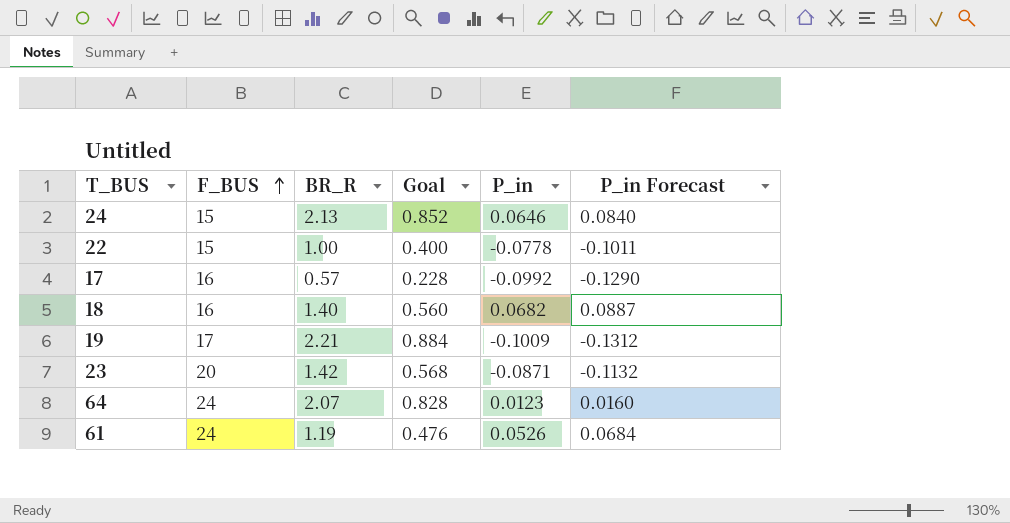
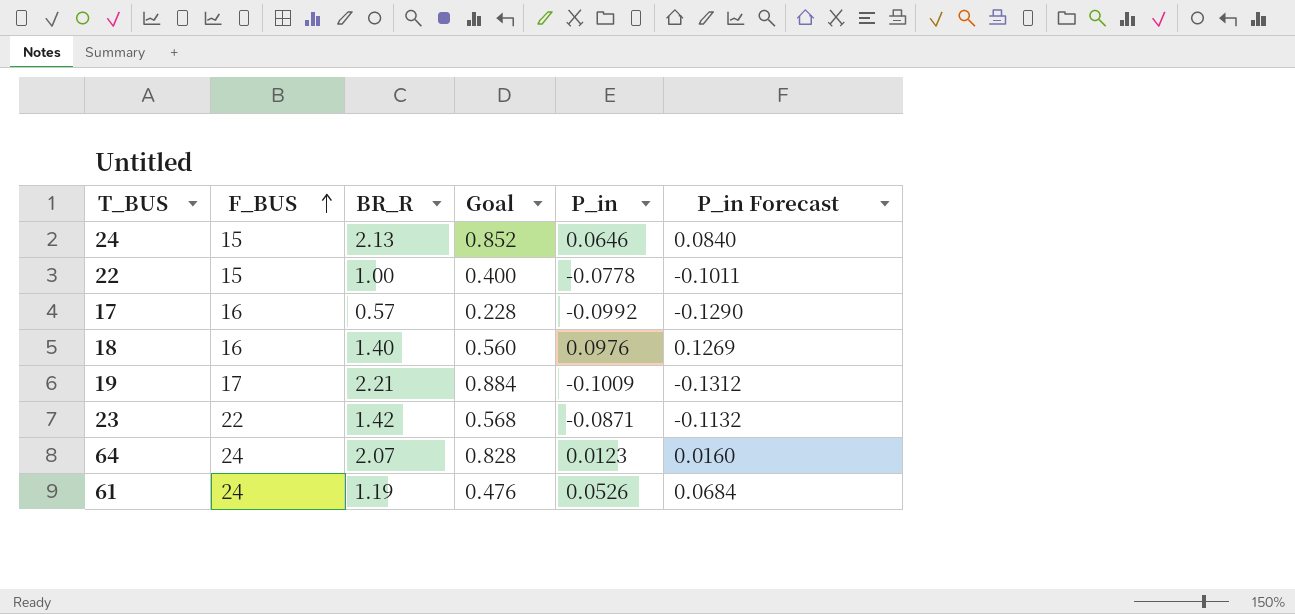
18 | P_in: 0.0682 -> 0.0976
18 | P_in Forecast: 0.0887 -> 0.1269
23 | F_BUS: 20 -> 22

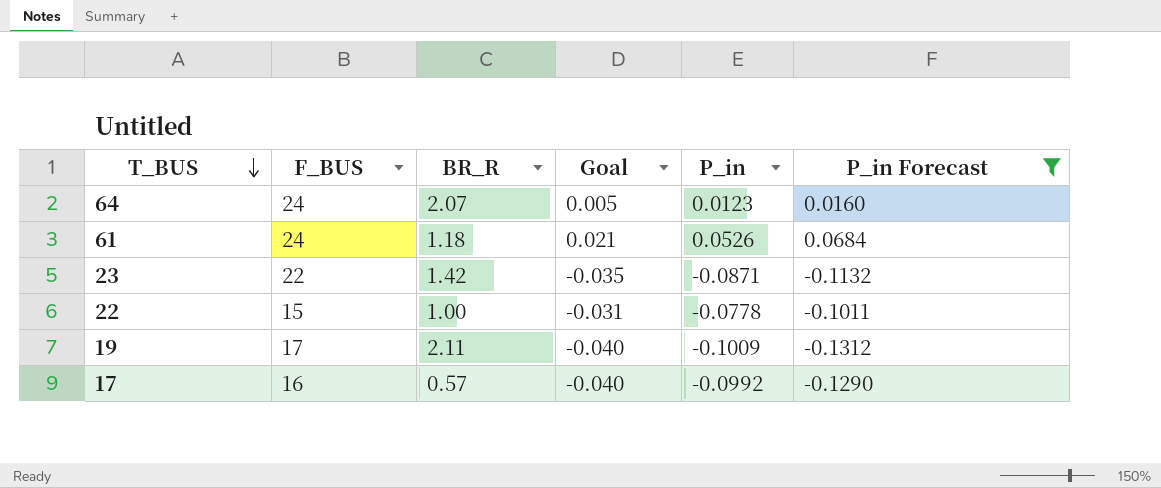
filter: none -> P_in Forecast <= 0.0684
row order: F_BUS ascending -> T_BUS descending
column Goal | formula: [BR_R] * 0.4 -> [P_in] * 0.4
61 | BR_R: 1.19 -> 1.18
19 | BR_R: 2.21 -> 2.11

